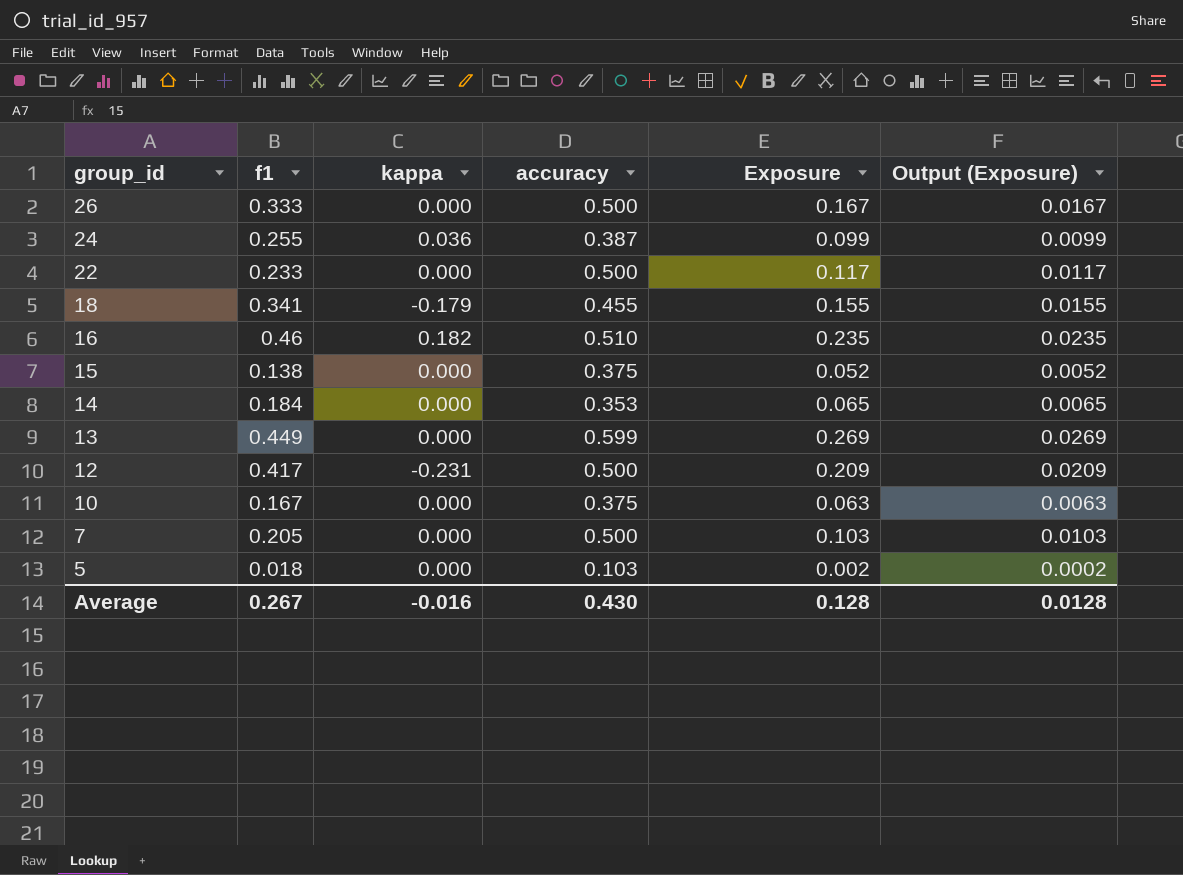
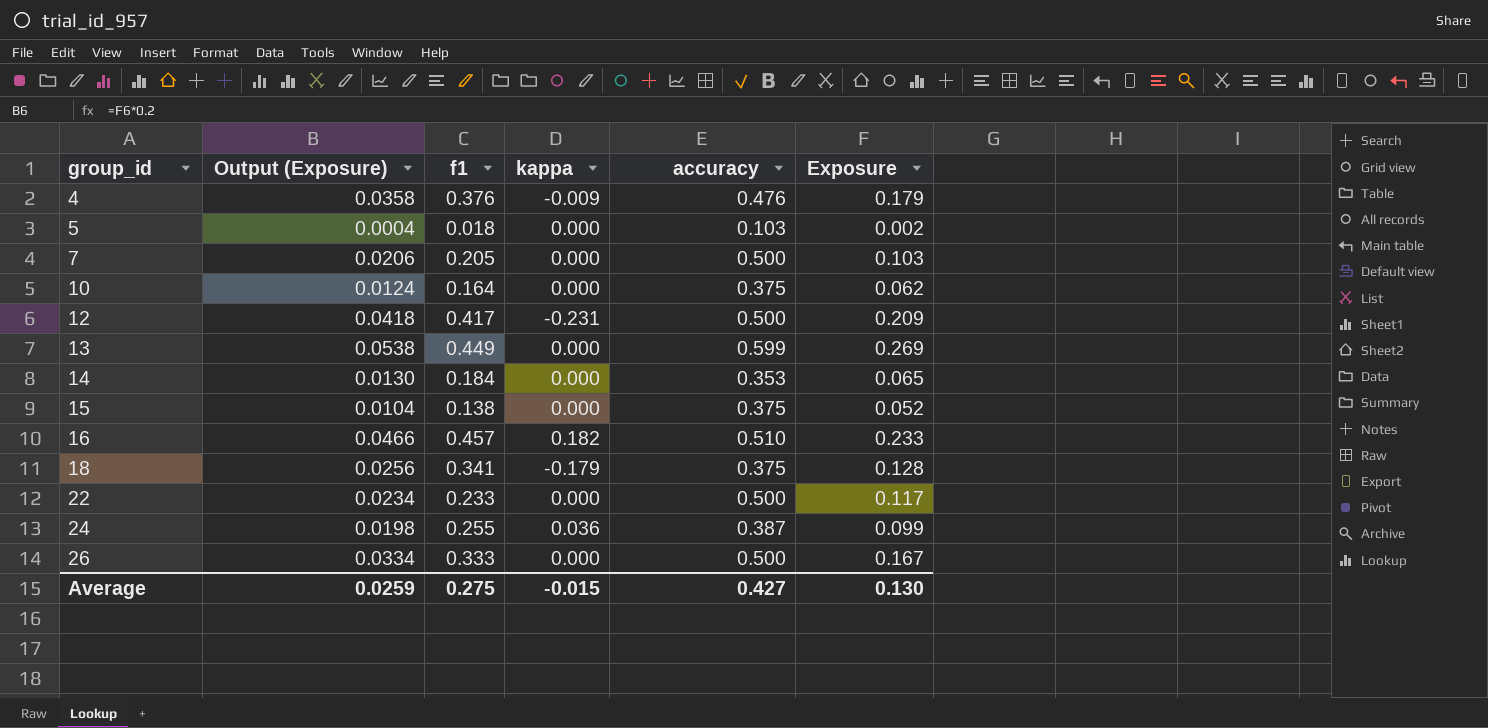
row order: group_id descending -> group_id ascending
column Output (Exposure) | formula: [Exposure] * 0.1 -> [Exposure] * 0.2
column Output (Exposure) | position: 6 -> 2
row 4: none -> 0.0358 | 0.376 | -0.009 | 0.476 | 0.179
10 | f1: 0.167 -> 0.164
10 | Exposure: 0.063 -> 0.062
16 | f1: 0.46 -> 0.457
16 | Exposure: 0.235 -> 0.233
18 | accuracy: 0.455 -> 0.375
18 | Exposure: 0.155 -> 0.128
Average | Output (Exposure): 0.0128 -> 0.0259
Average | f1: 0.267 -> 0.275
Average | kappa: -0.016 -> -0.015
Average | accuracy: 0.430 -> 0.427
Average | Exposure: 0.128 -> 0.130

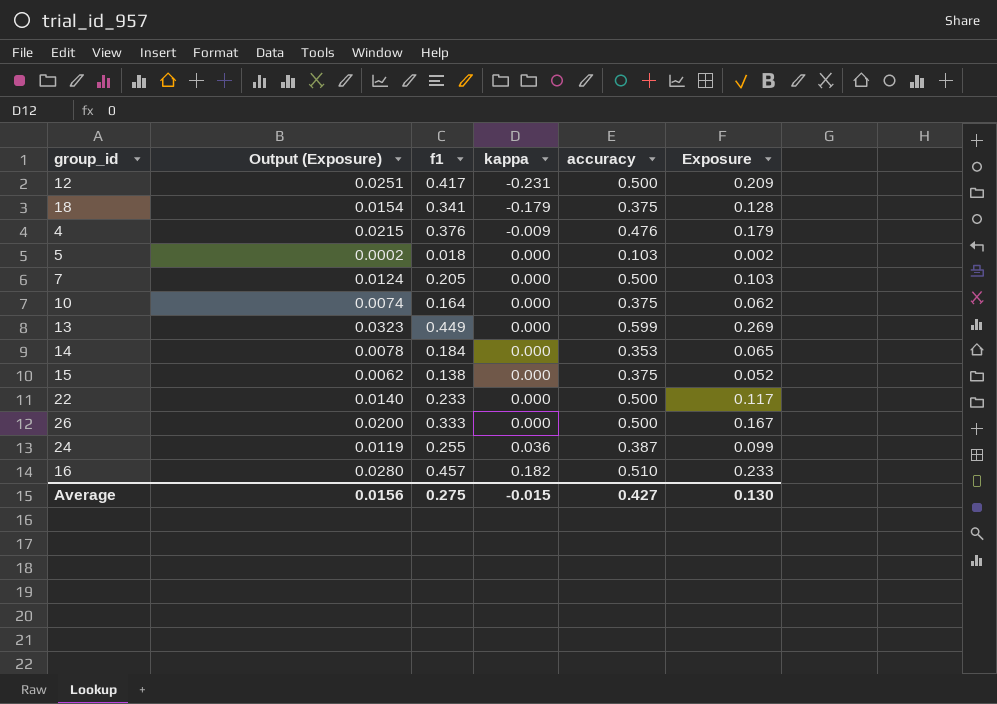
row order: group_id ascending -> kappa ascending
column Output (Exposure) | formula: [Exposure] * 0.2 -> [Exposure] * 0.12
Average | Output (Exposure): 0.0259 -> 0.0156

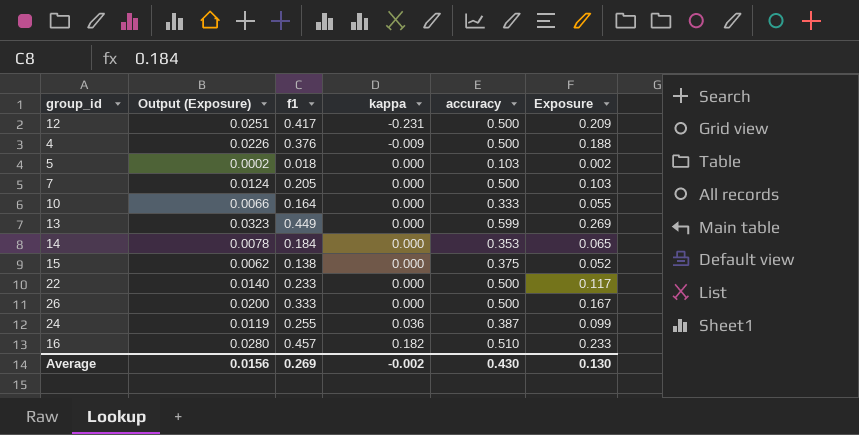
row 18: 0.0154 | 0.341 | -0.179 | 0.375 | 0.128 -> none
4 | Output (Exposure): 0.0215 -> 0.0226
4 | accuracy: 0.476 -> 0.500
4 | Exposure: 0.179 -> 0.188
10 | Output (Exposure): 0.0074 -> 0.0066
10 | accuracy: 0.375 -> 0.333
10 | Exposure: 0.062 -> 0.055
Average | f1: 0.275 -> 0.269
Average | kappa: -0.015 -> -0.002
Average | accuracy: 0.427 -> 0.430

